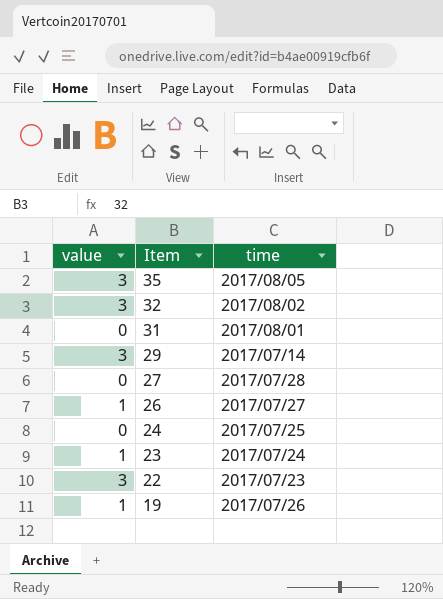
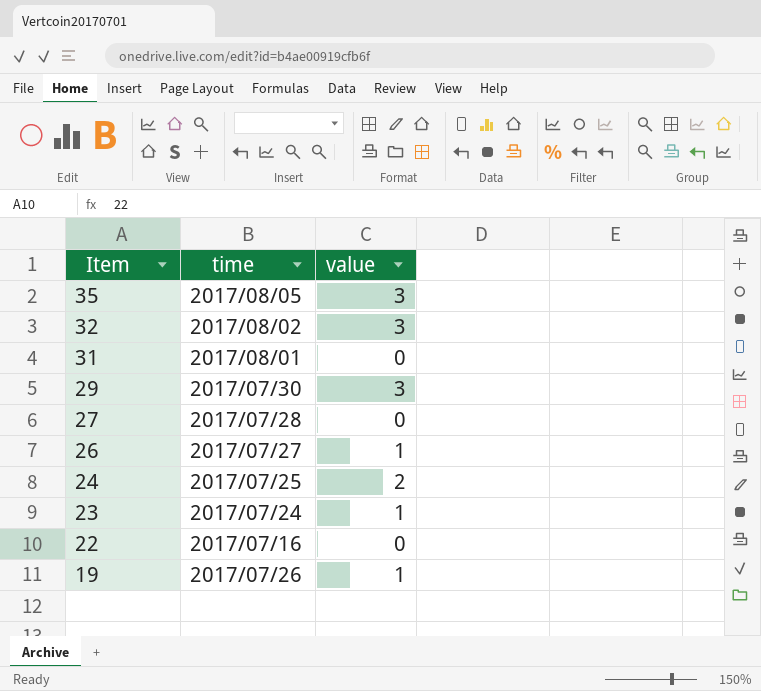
column value | position: 1 -> 3
29 | time: 2017/07/14 -> 2017/07/30
24 | value: 0 -> 2
22 | time: 2017/07/23 -> 2017/07/16
22 | value: 3 -> 0

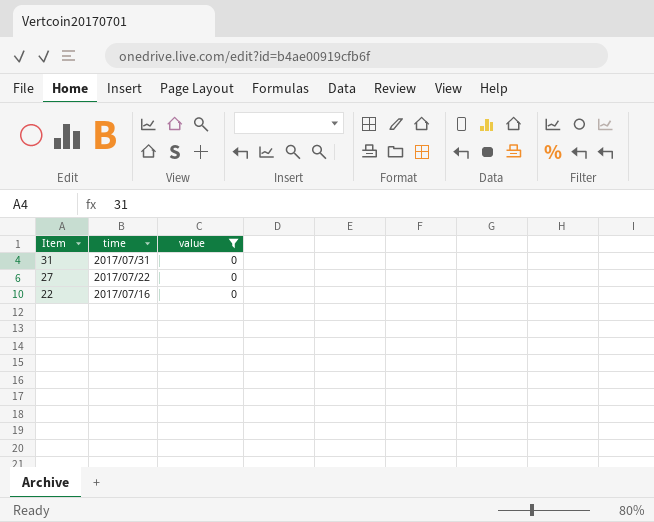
filter: none -> value = 0
31 | time: 2017/08/01 -> 2017/07/31
27 | time: 2017/07/28 -> 2017/07/22

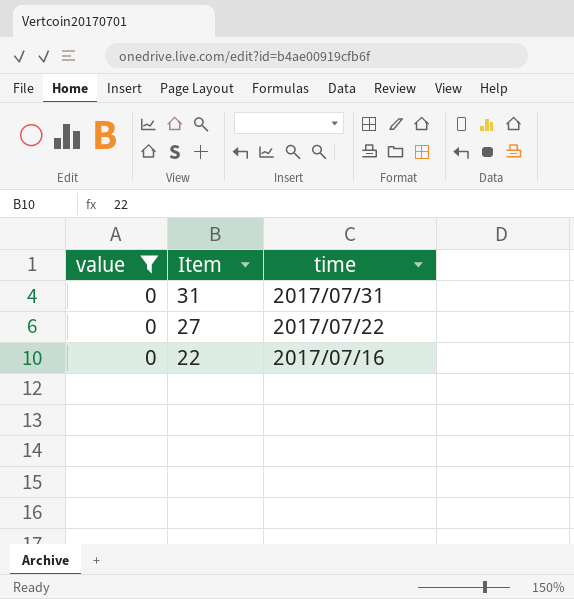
column value | position: 3 -> 1

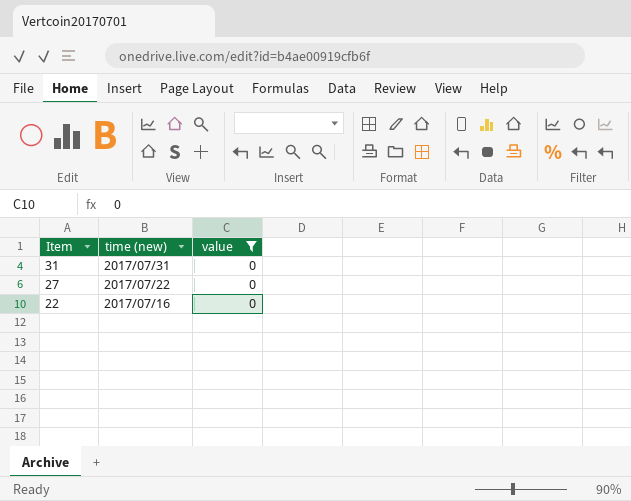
column name: time -> time (new)
column value | position: 1 -> 3

